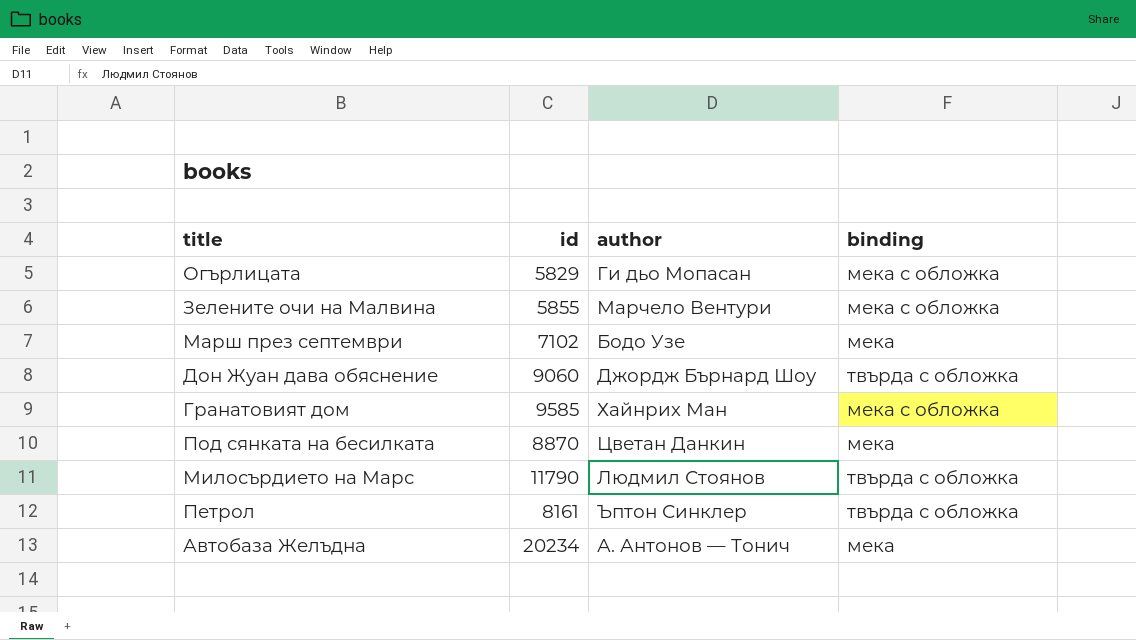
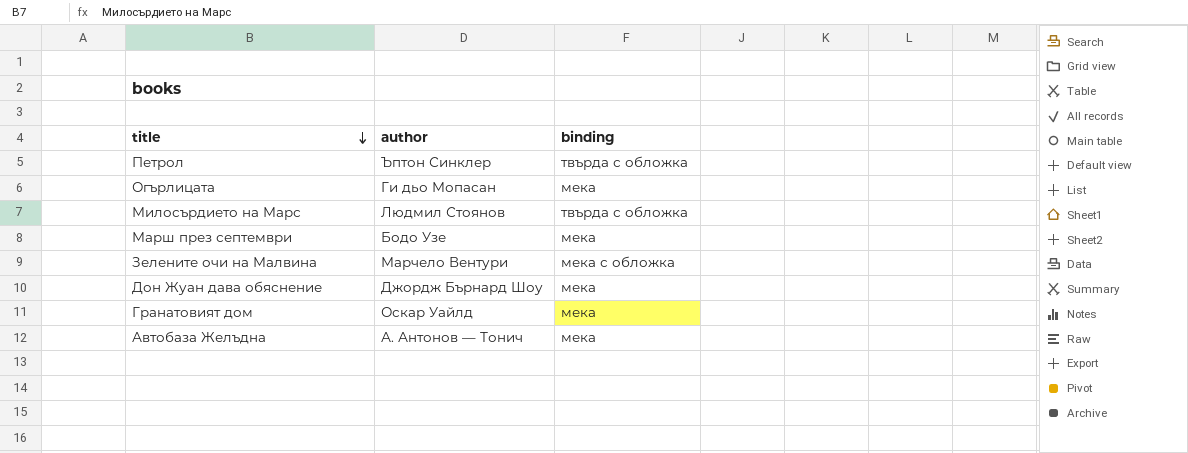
row order: none -> title descending
column id | position: 2 -> none
row Под сянката на бесилката: 8870 | Цветан Данкин | мека -> none
Огърлицата | binding: мека с обложка -> мека
Дон Жуан дава обяснение | binding: твърда с обложка -> мека
Гранатовият дом | author: Хайнрих Ман -> Оскар Уайлд
Гранатовият дом | binding: мека с обложка -> мека

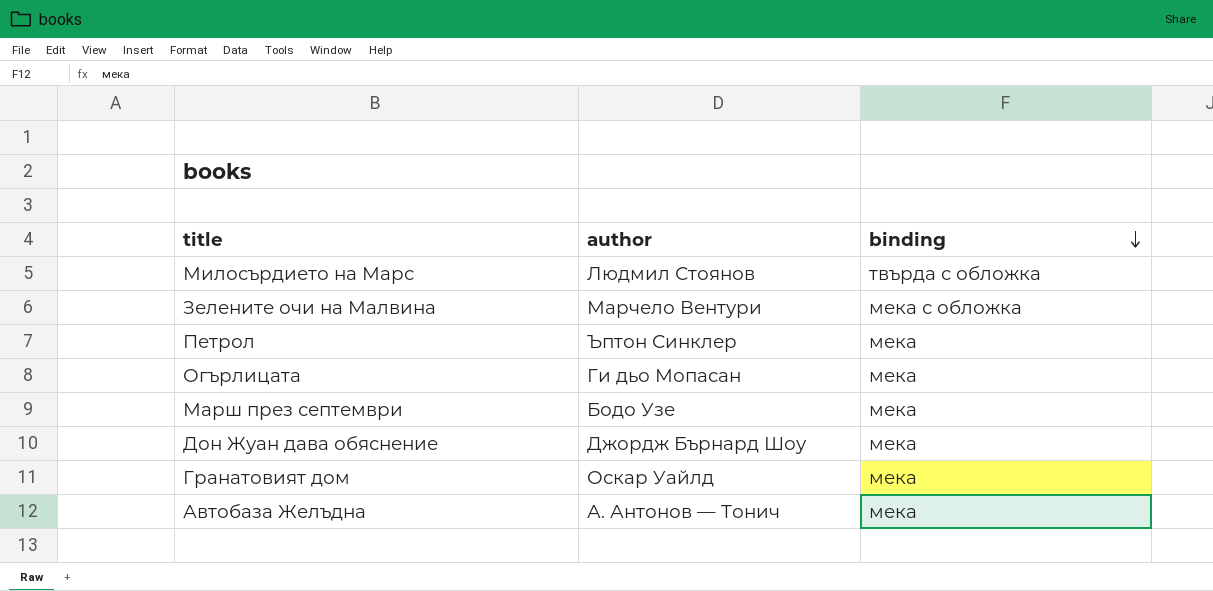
row order: title descending -> binding descending
Петрол | binding: твърда с обложка -> мека

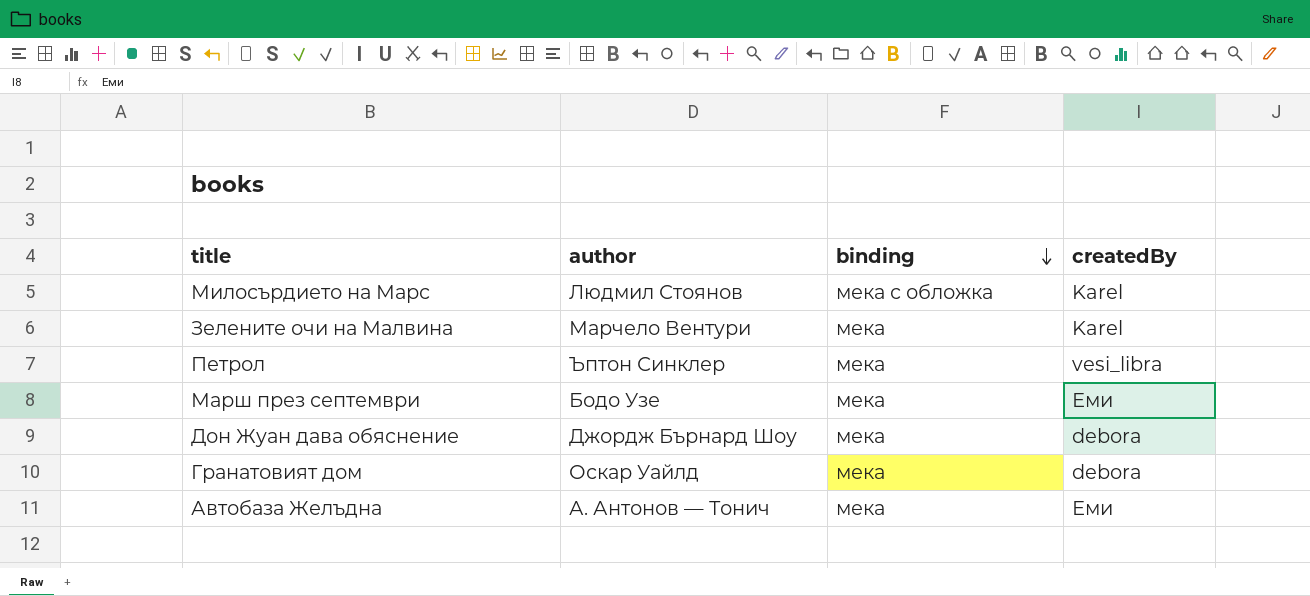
column createdBy | position: none -> 4
row Огърлицата: Ги дьо Мопасан | мека -> none
Милосърдието на Марс | binding: твърда с обложка -> мека с обложка
Зелените очи на Малвина | binding: мека с обложка -> мека

